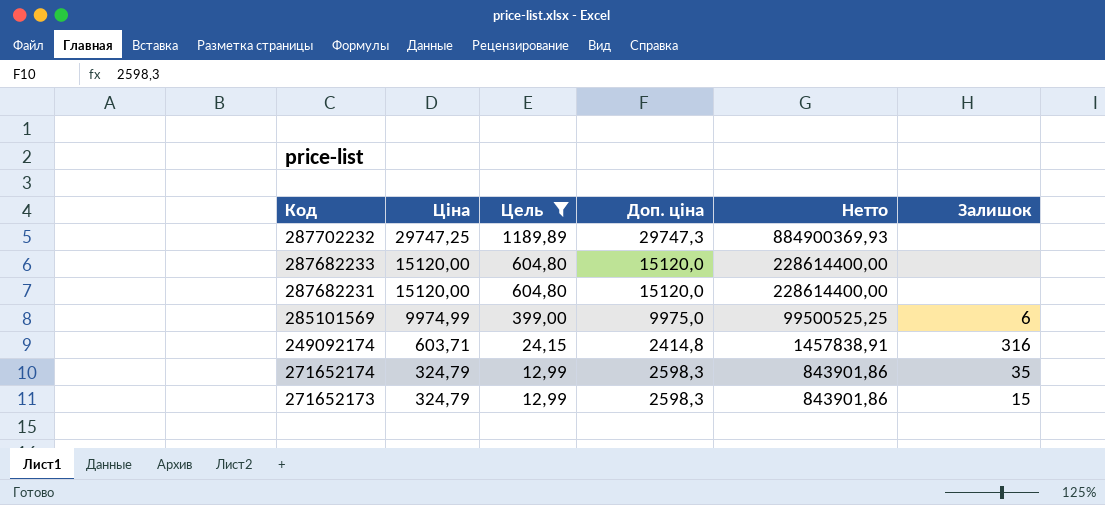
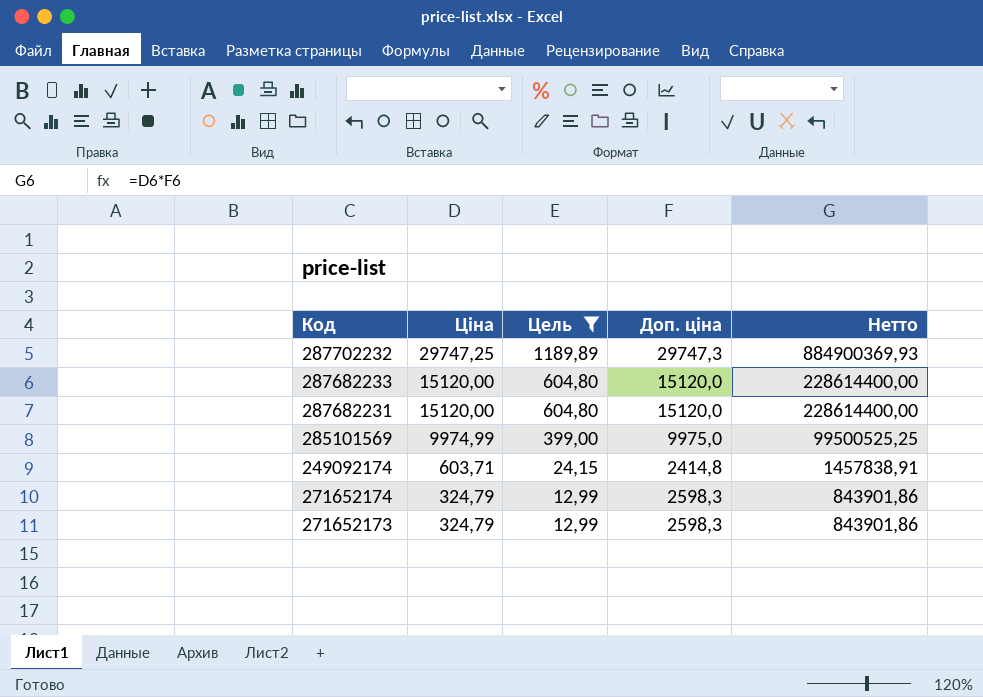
column Залишок | position: 6 -> none

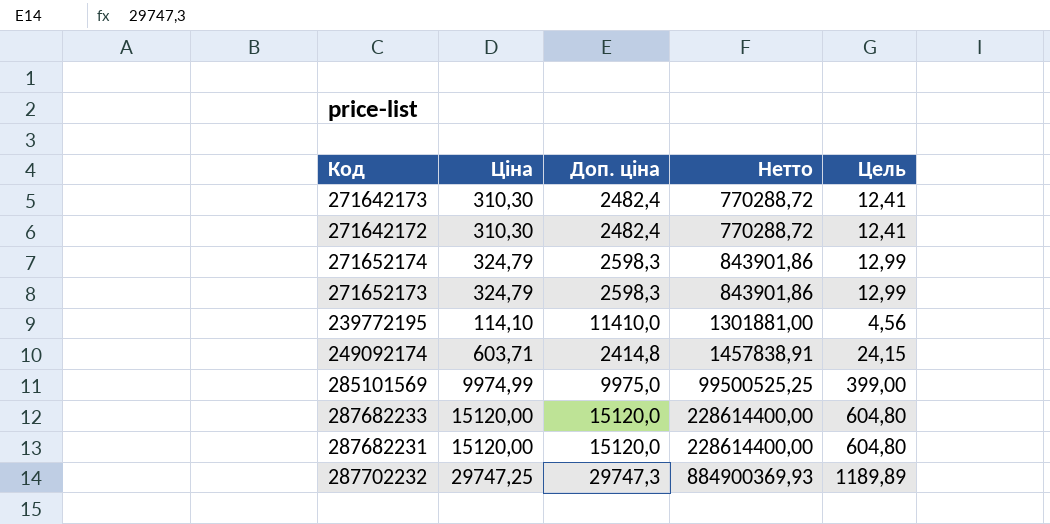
filter: Цель >= 12,99 -> none
row order: Ціна descending -> Нетто ascending
column Цель | position: 3 -> 5

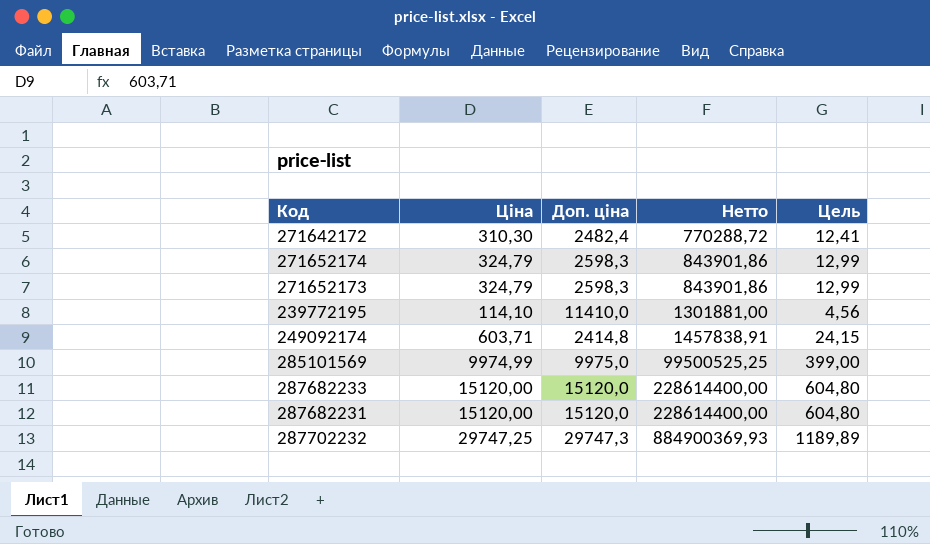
row 271642173: 310,30 | 2482,4 | 770288,72 | 12,41 -> none

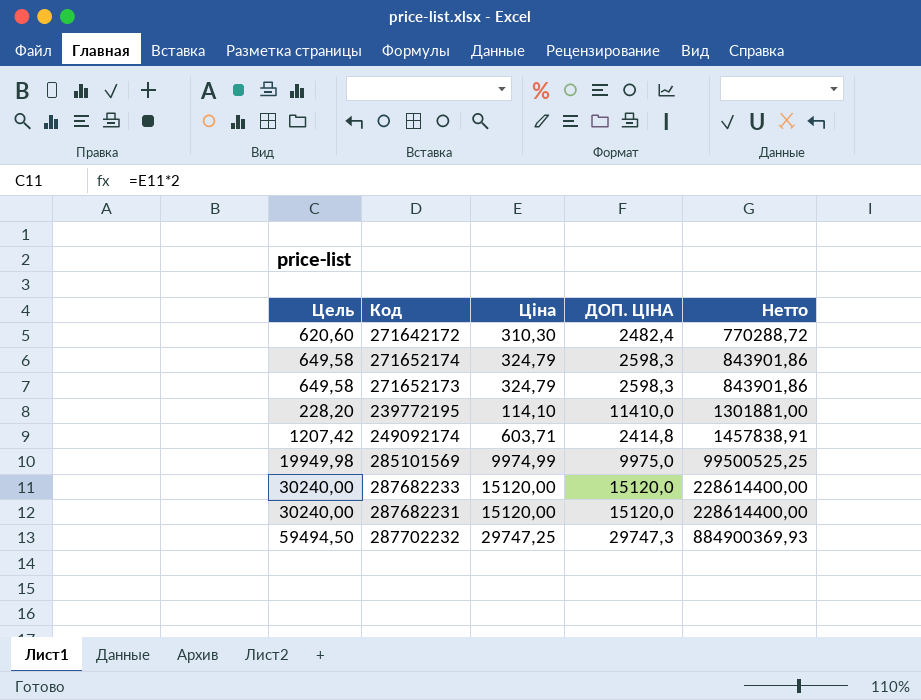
column Цель | formula: [Ціна] * 0,04 -> [Ціна] * 2
column Цель | position: 5 -> 1
column name: Доп. ціна -> ДОП. ЦІНА

